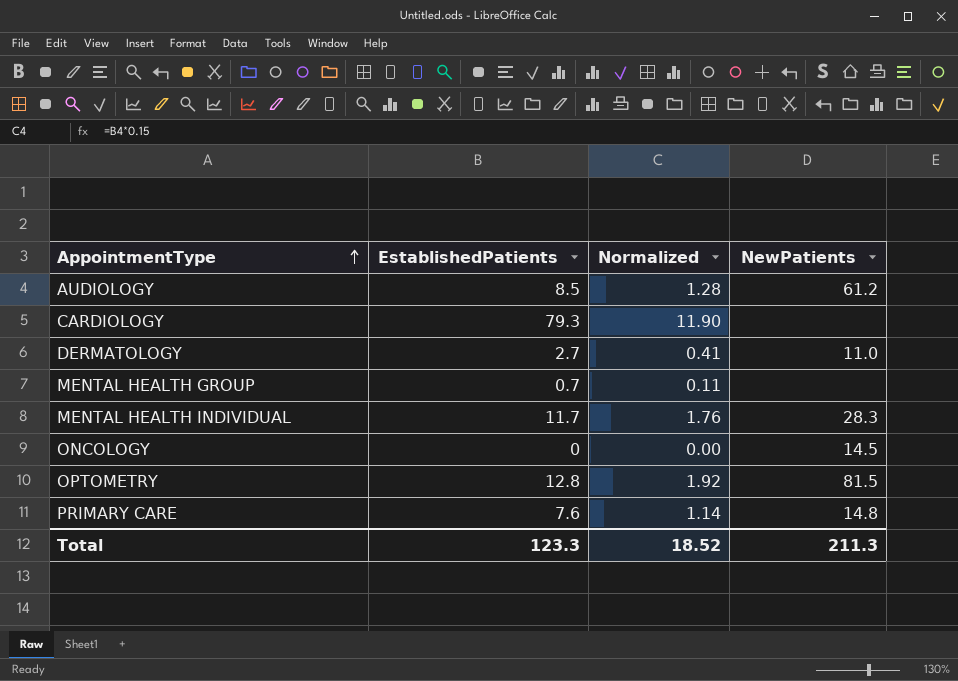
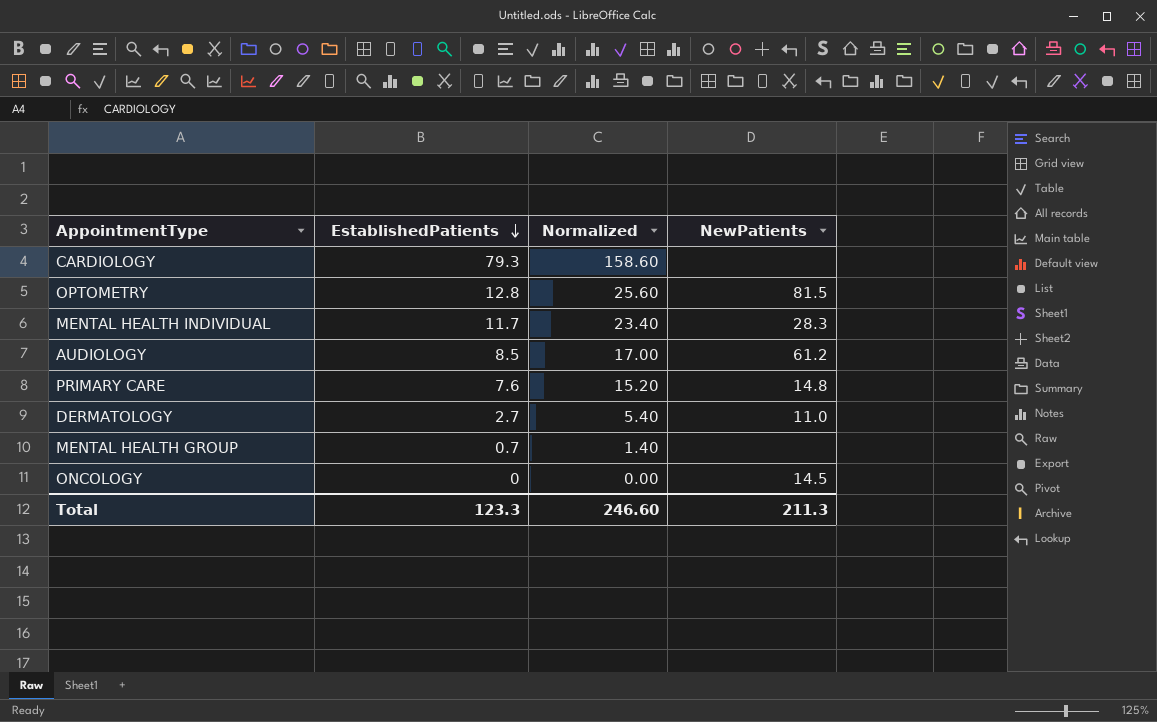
row order: AppointmentType ascending -> EstablishedPatients descending
column Normalized | formula: [EstablishedPatients] * 0.15 -> [EstablishedPatients] * 2
Total | Normalized: 18.52 -> 246.60

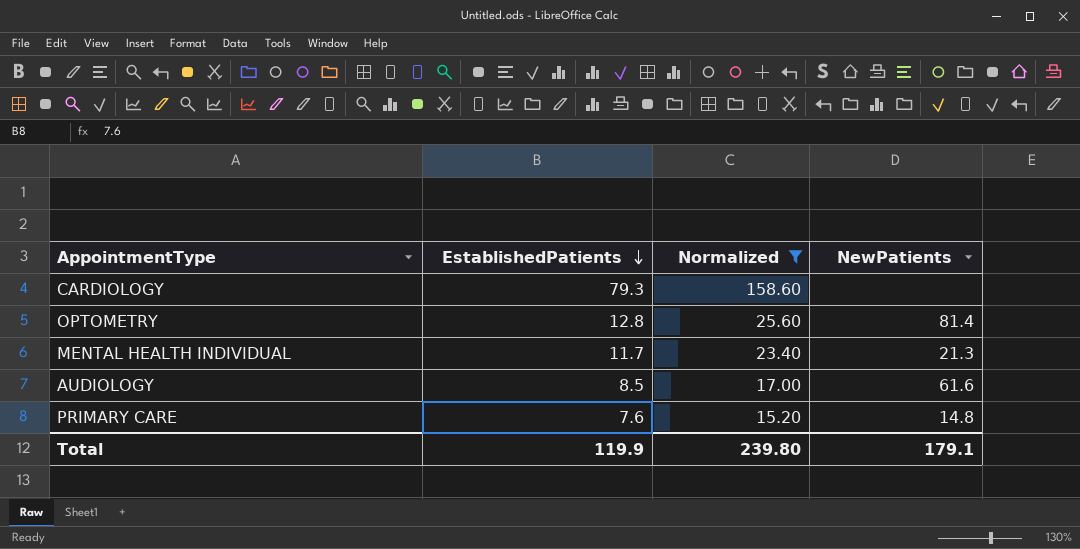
filter: none -> Normalized >= 15.20
OPTOMETRY | NewPatients: 81.5 -> 81.4
MENTAL HEALTH INDIVIDUAL | NewPatients: 28.3 -> 21.3
AUDIOLOGY | NewPatients: 61.2 -> 61.6
Total | EstablishedPatients: 123.3 -> 119.9
Total | Normalized: 246.60 -> 239.80
Total | NewPatients: 211.3 -> 179.1

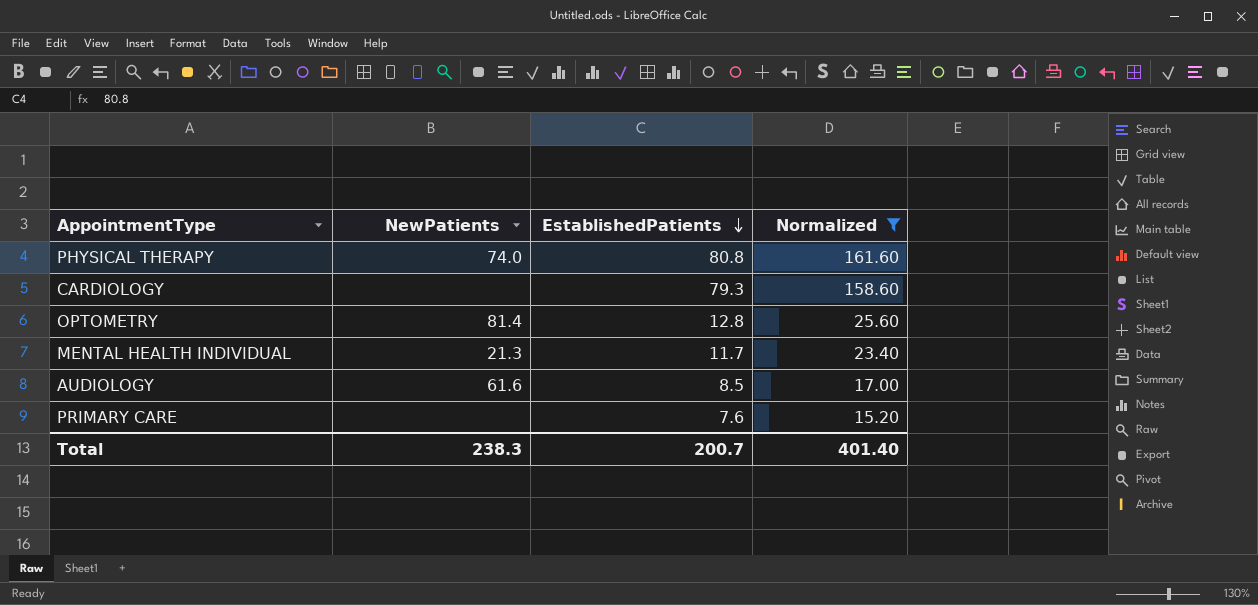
column NewPatients | position: 4 -> 2
row PHYSICAL THERAPY: none -> 74.0 | 80.8 | 161.60
PRIMARY CARE | NewPatients: 14.8 -> none
Total | NewPatients: 179.1 -> 238.3
Total | EstablishedPatients: 119.9 -> 200.7
Total | Normalized: 239.80 -> 401.40

